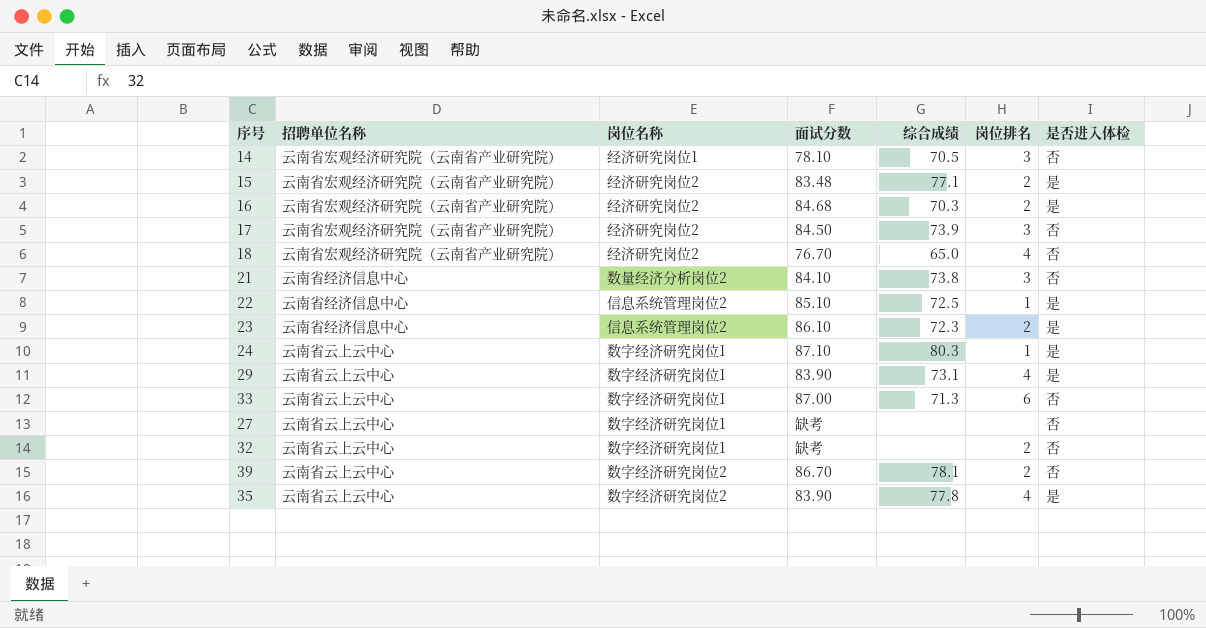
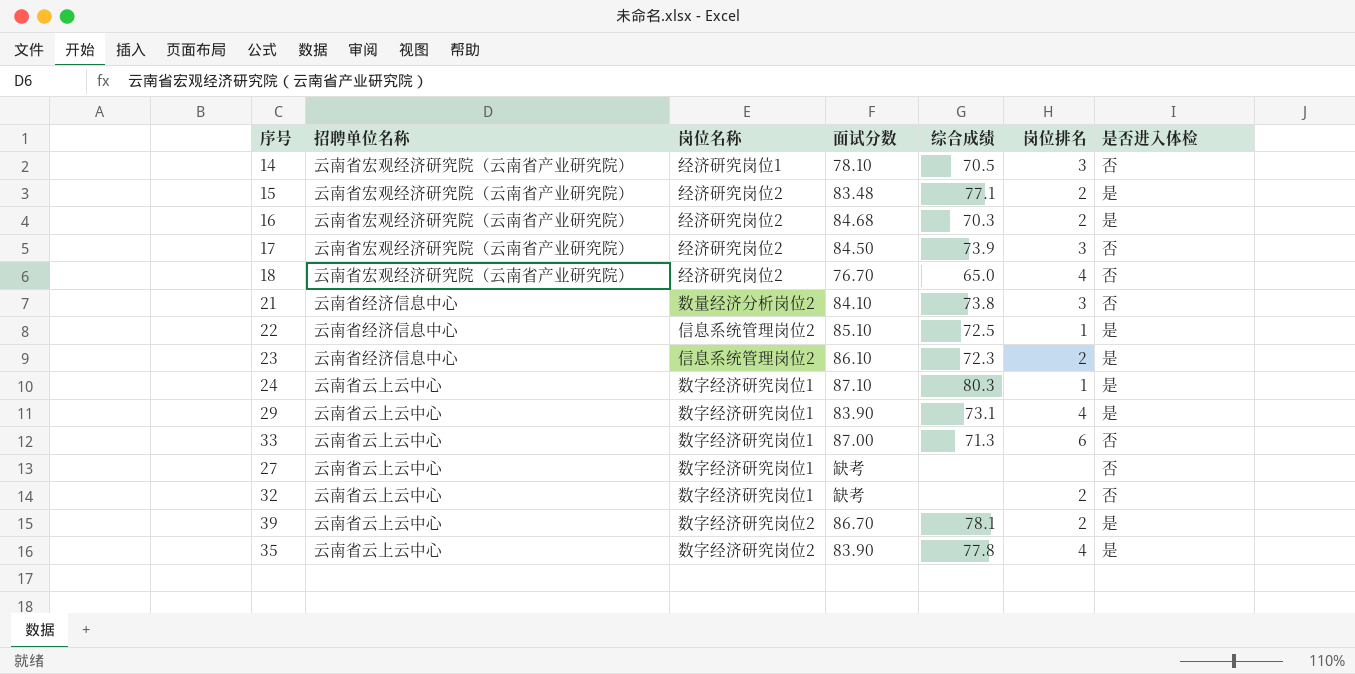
39 | 是否进入体检: 否 -> 是

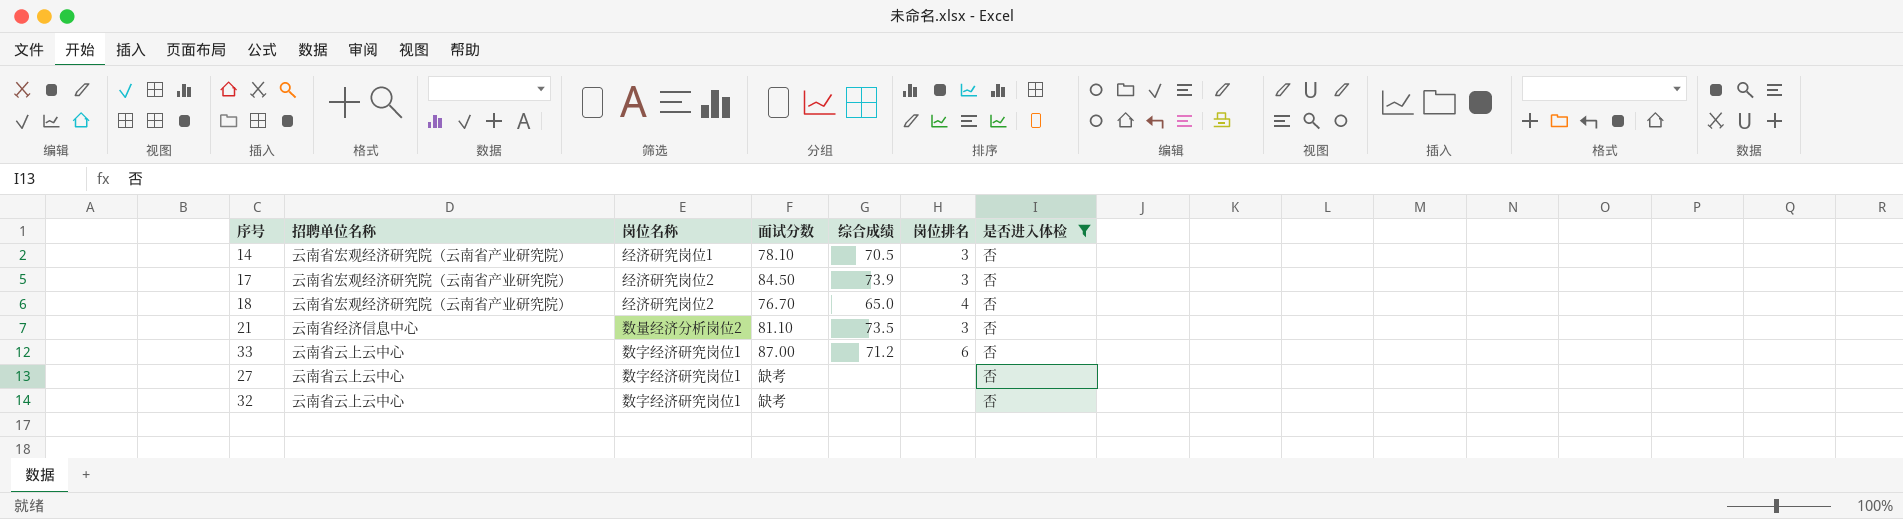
filter: none -> 是否进入体检 = 否
21 | 面试分数: 84.10 -> 81.10
21 | 综合成绩: 73.8 -> 73.5
33 | 综合成绩: 71.3 -> 71.2
32 | 岗位排名: 2 -> none

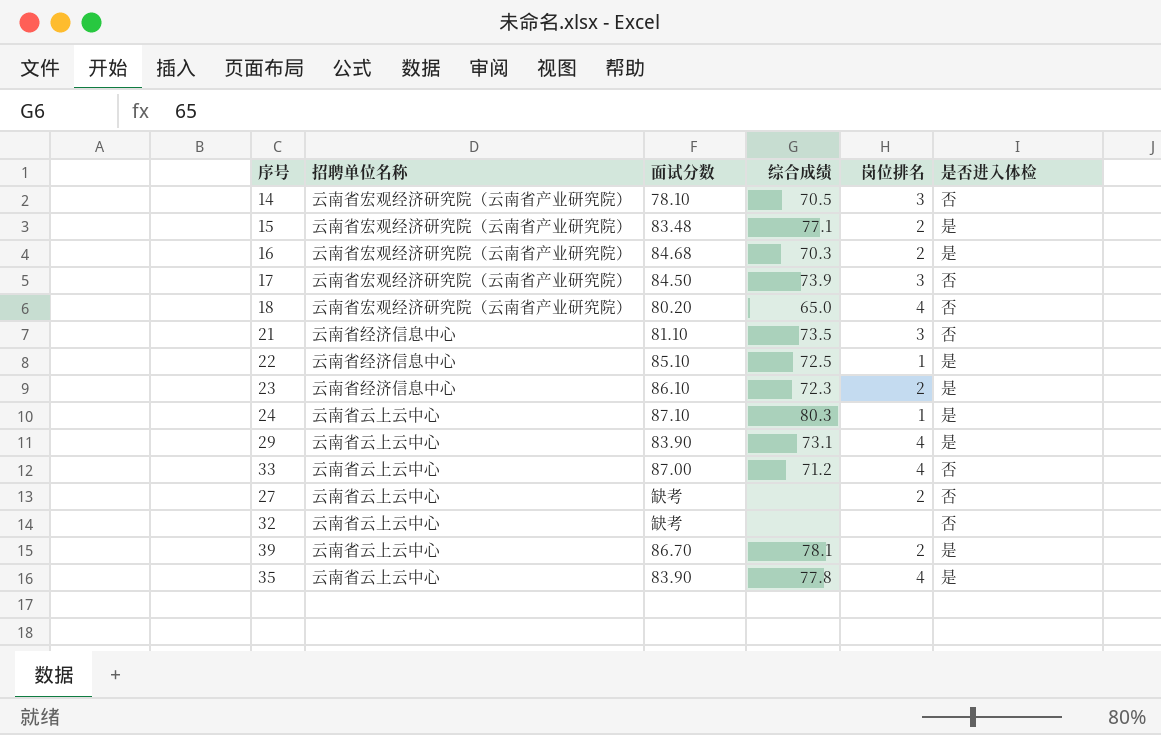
filter: 是否进入体检 = 否 -> none
column 岗位名称 | position: 3 -> none
18 | 面试分数: 76.70 -> 80.20
33 | 岗位排名: 6 -> 4
27 | 岗位排名: none -> 2

